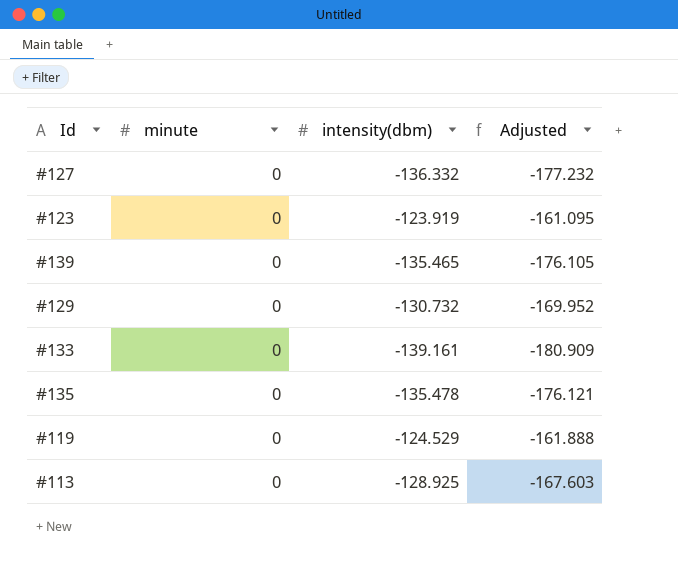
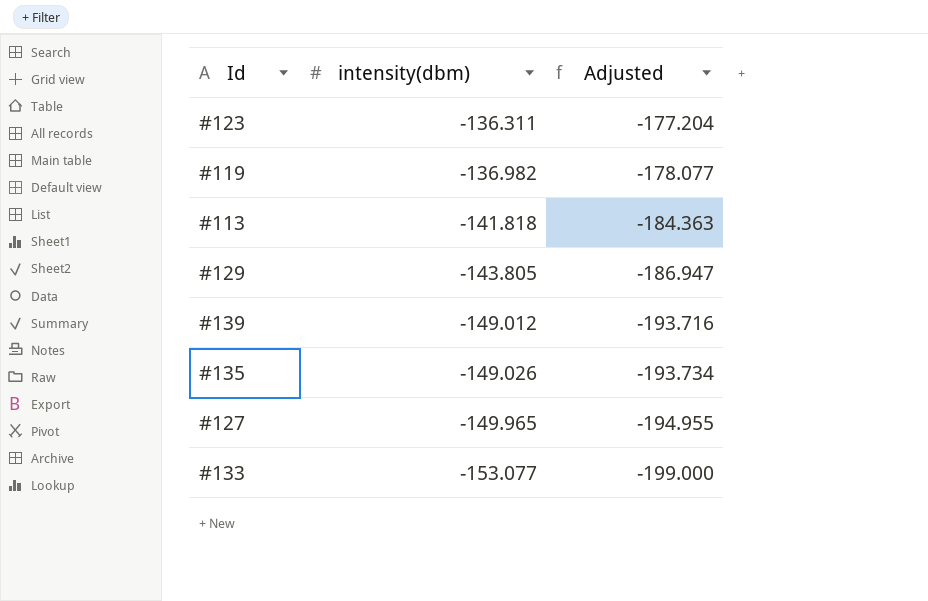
row order: none -> intensity(dbm) descending
column minute | position: 2 -> none
#123 | intensity(dbm): -123.919 -> -136.311
#123 | Adjusted: -161.095 -> -177.204
#119 | intensity(dbm): -124.529 -> -136.982
#119 | Adjusted: -161.888 -> -178.077
#113 | intensity(dbm): -128.925 -> -141.818
#113 | Adjusted: -167.603 -> -184.363
#129 | intensity(dbm): -130.732 -> -143.805
#129 | Adjusted: -169.952 -> -186.947
#139 | intensity(dbm): -135.465 -> -149.012
#139 | Adjusted: -176.105 -> -193.716
#135 | intensity(dbm): -135.478 -> -149.026
#135 | Adjusted: -176.121 -> -193.734
#127 | intensity(dbm): -136.332 -> -149.965
#127 | Adjusted: -177.232 -> -194.955
#133 | intensity(dbm): -139.161 -> -153.077
#133 | Adjusted: -180.909 -> -199.000

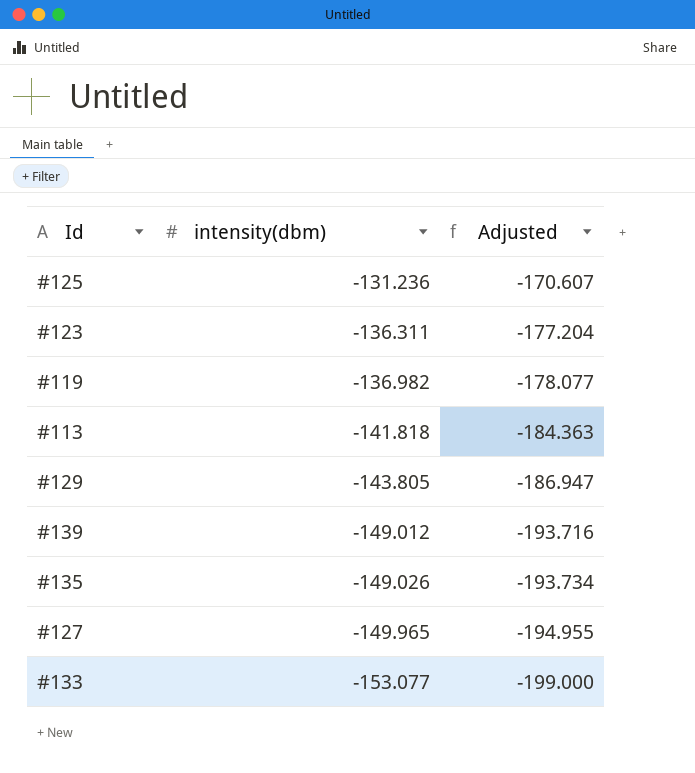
row #125: none -> -131.236 | -170.607

